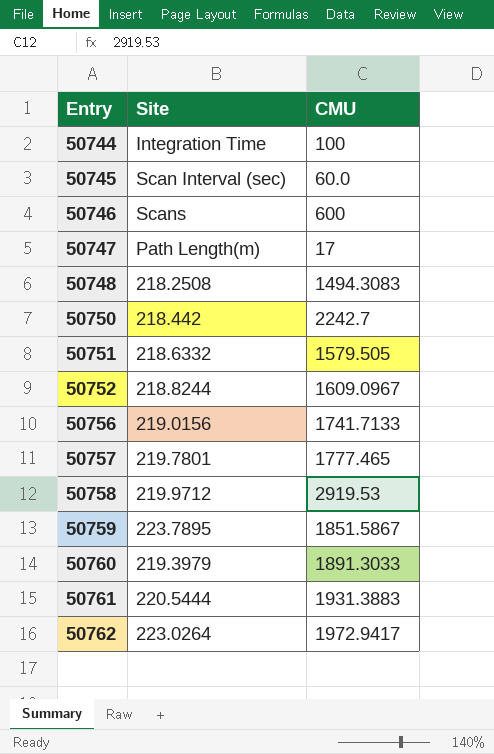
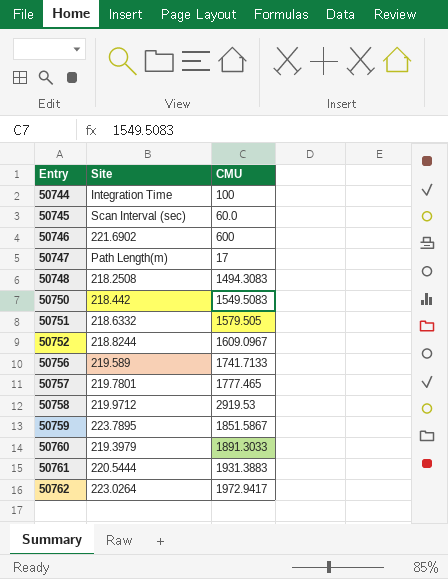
50746 | Site: Scans -> 221.6902
50750 | CMU: 2242.7 -> 1549.5083
50756 | Site: 219.0156 -> 219.589

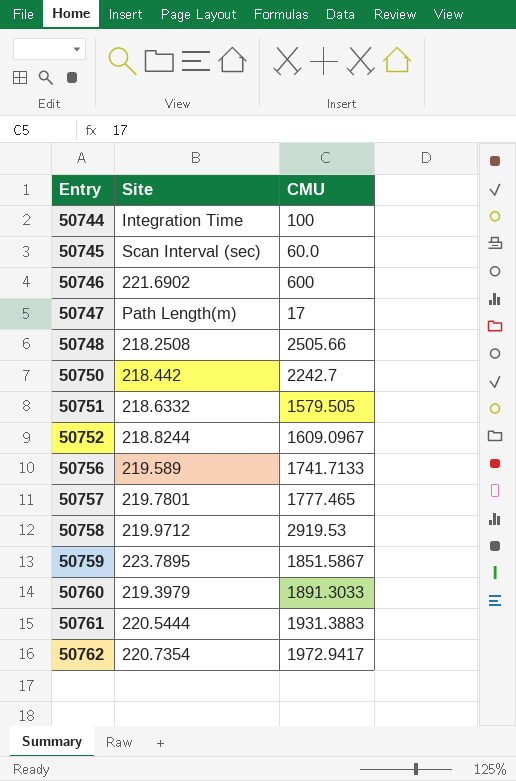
50748 | CMU: 1494.3083 -> 2505.66
50750 | CMU: 1549.5083 -> 2242.7
50762 | Site: 223.0264 -> 220.7354

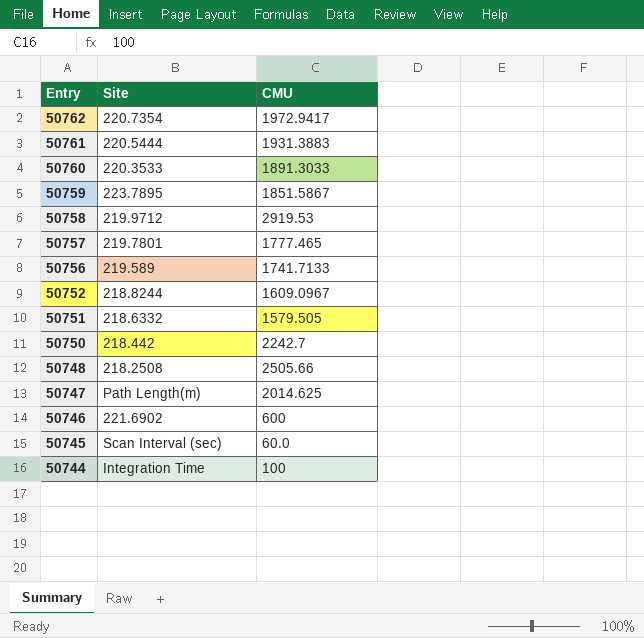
row order: Entry ascending -> Entry descending
50760 | Site: 219.3979 -> 220.3533
50747 | CMU: 17 -> 2014.625

